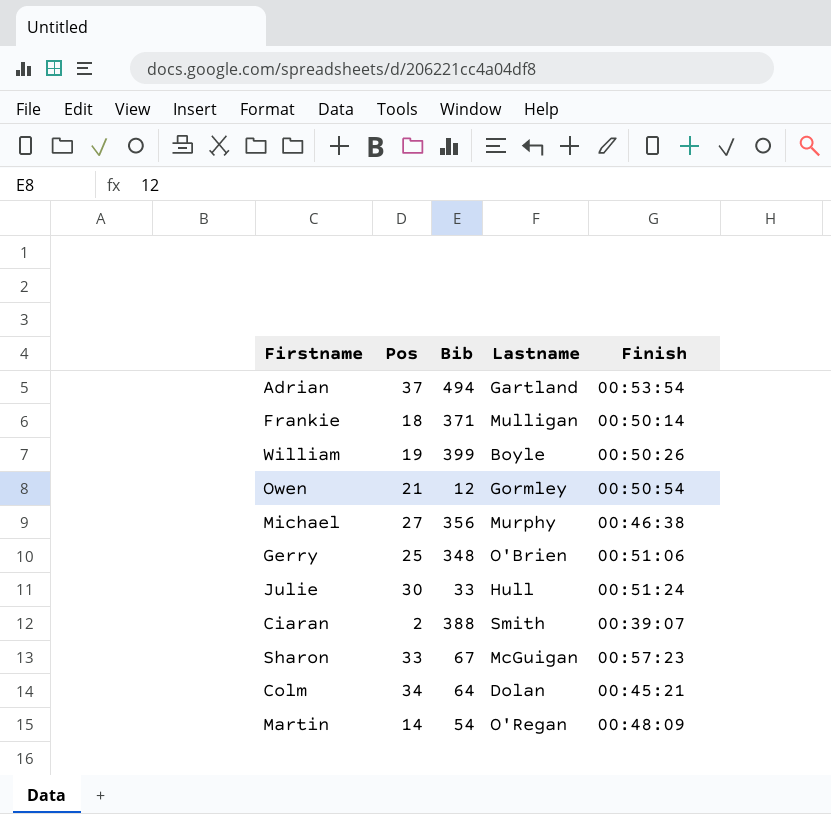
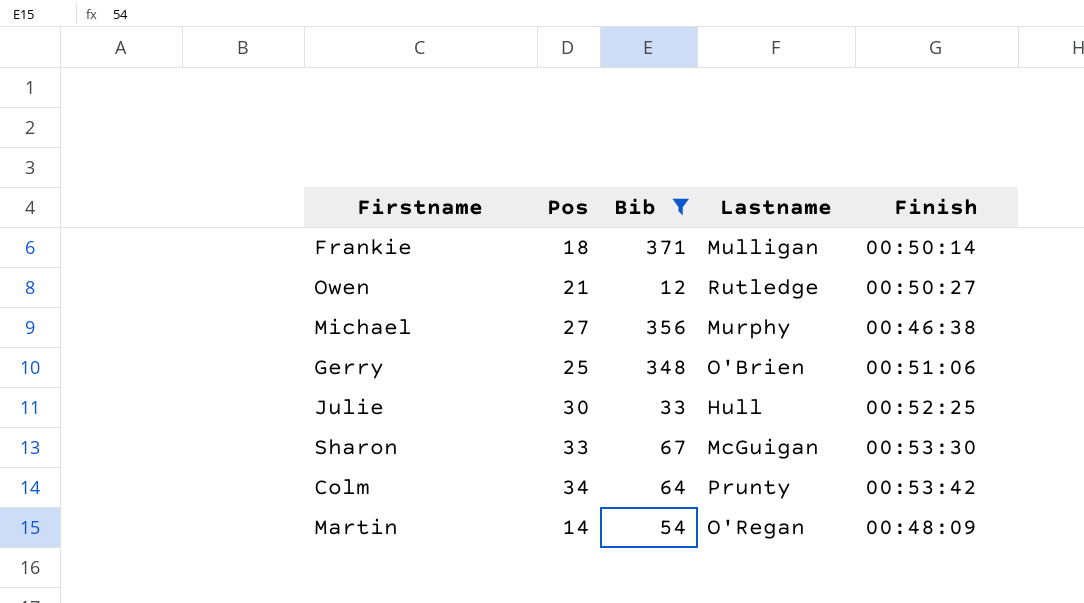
filter: none -> Bib <= 371
Owen | Lastname: Gormley -> Rutledge
Owen | Finish: 00:50:54 -> 00:50:27
Julie | Finish: 00:51:24 -> 00:52:25
Sharon | Finish: 00:57:23 -> 00:53:30
Colm | Lastname: Dolan -> Prunty
Colm | Finish: 00:45:21 -> 00:53:42

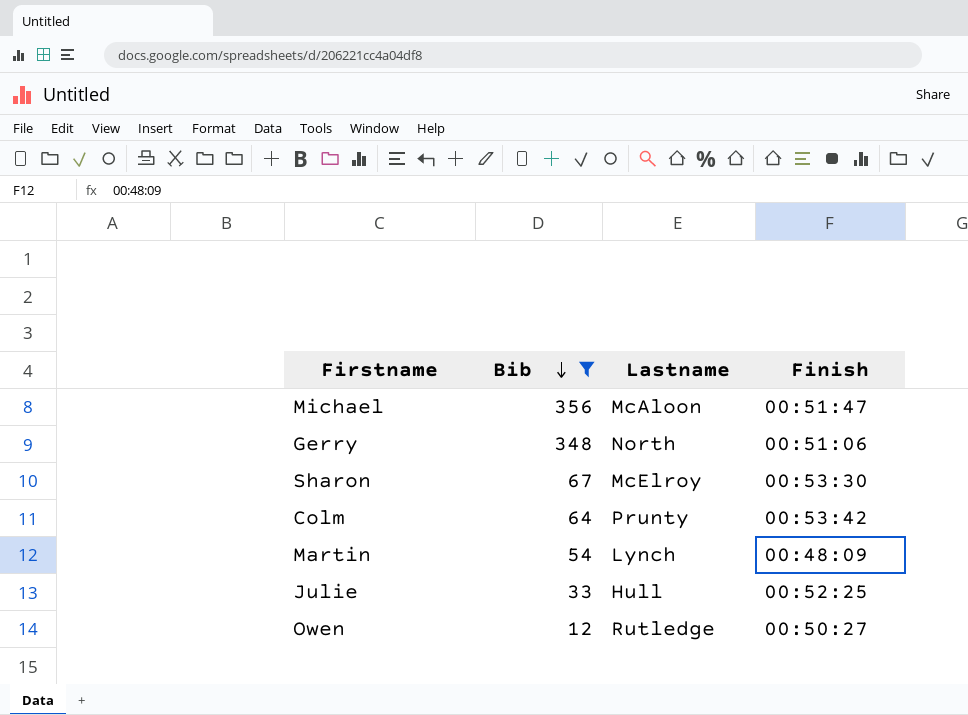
row order: none -> Bib descending
column Pos | position: 2 -> none
row Frankie: 18 | 371 | Mulligan | 00:50:14 -> none
Michael | Lastname: Murphy -> McAloon
Michael | Finish: 00:46:38 -> 00:51:47
Gerry | Lastname: O'Brien -> North
Sharon | Lastname: McGuigan -> McElroy
Martin | Lastname: O'Regan -> Lynch

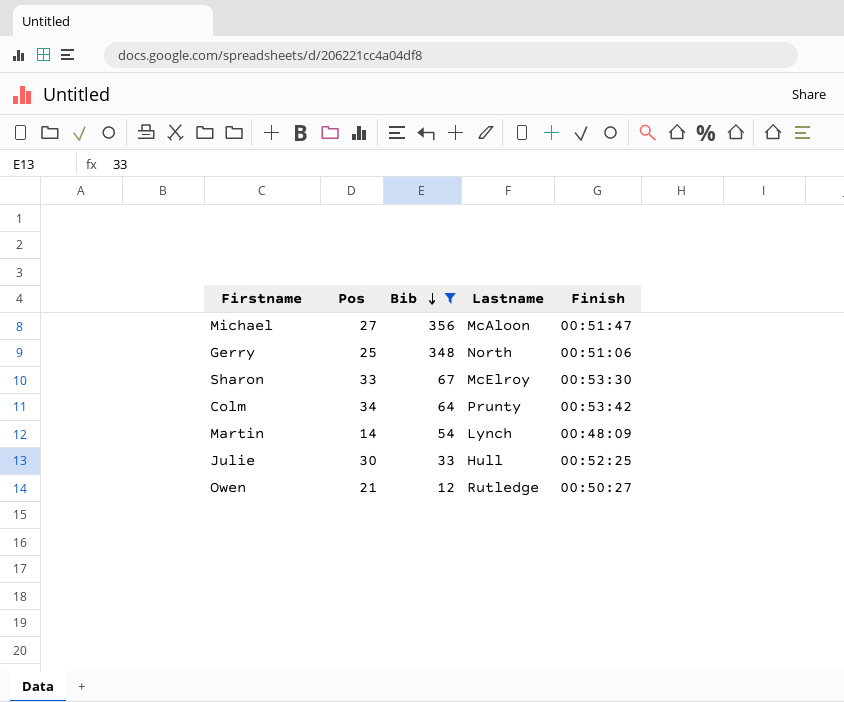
column Pos | position: none -> 2

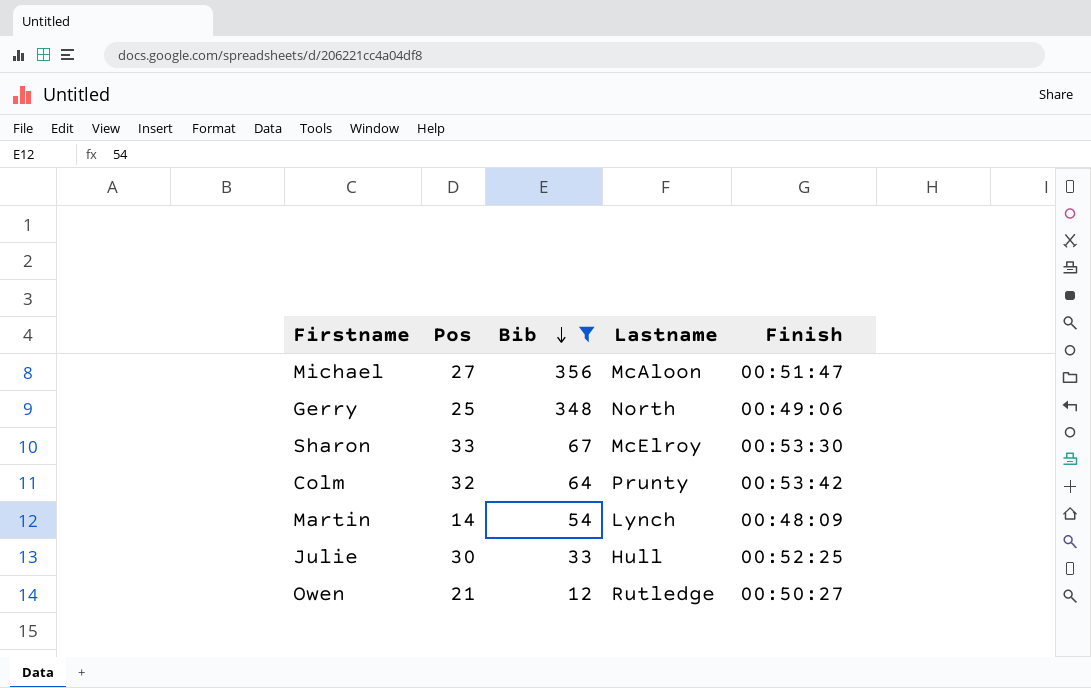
Gerry | Finish: 00:51:06 -> 00:49:06
Colm | Pos: 34 -> 32

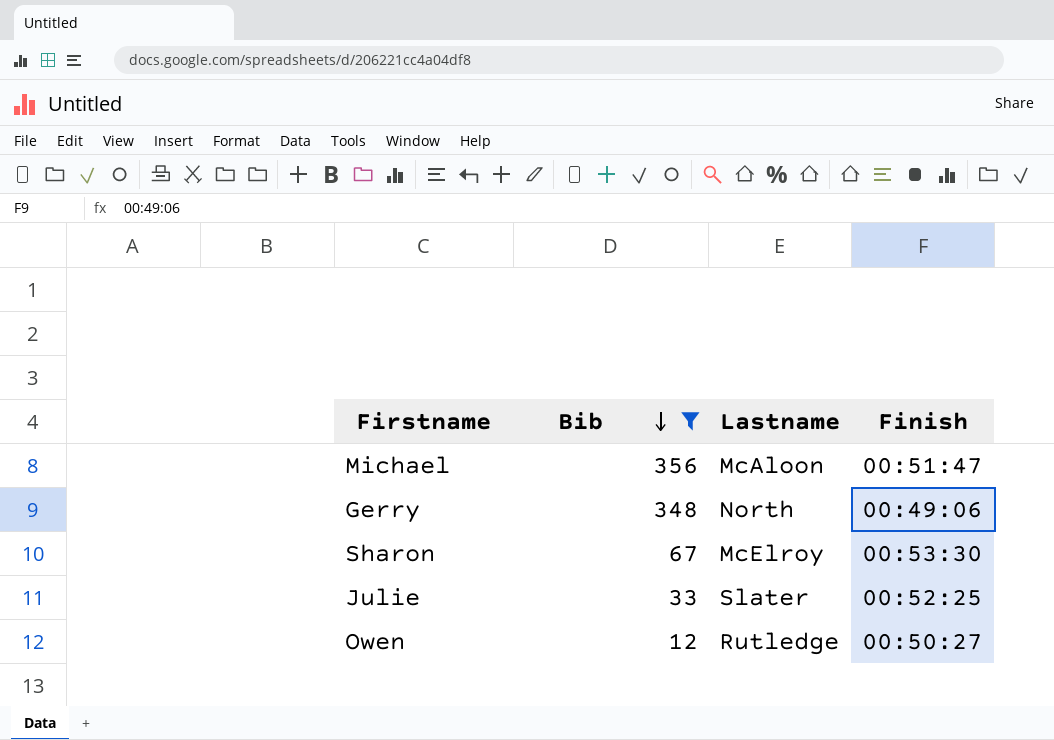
column Pos | position: 2 -> none
row Colm: 32 | 64 | Prunty | 00:53:42 -> none
row Martin: 14 | 54 | Lynch | 00:48:09 -> none
Julie | Lastname: Hull -> Slater

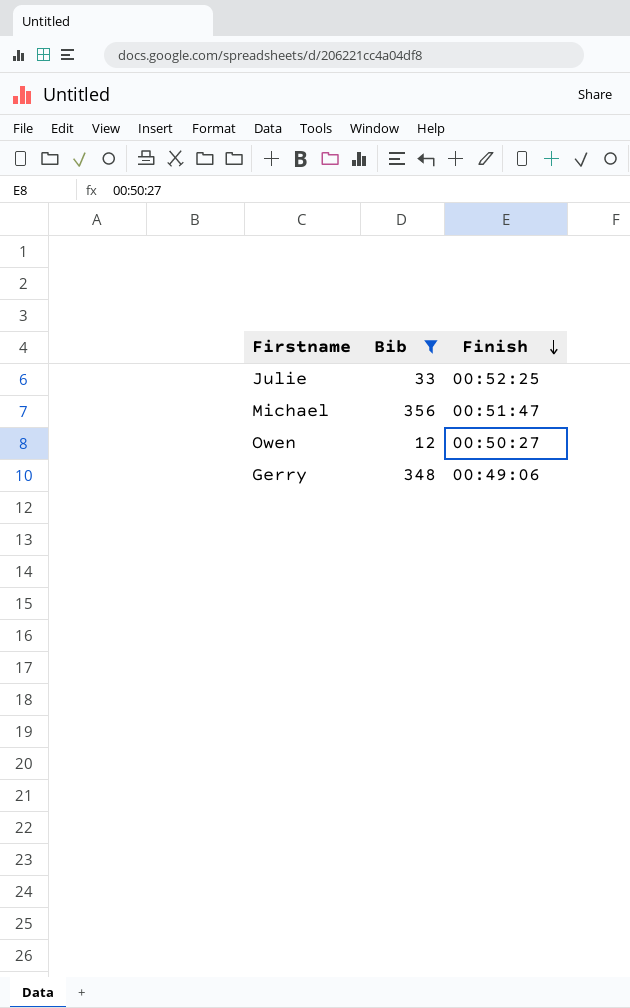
row order: Bib descending -> Finish descending
column Lastname | position: 3 -> none
row Sharon: 67 | McElroy | 00:53:30 -> none

